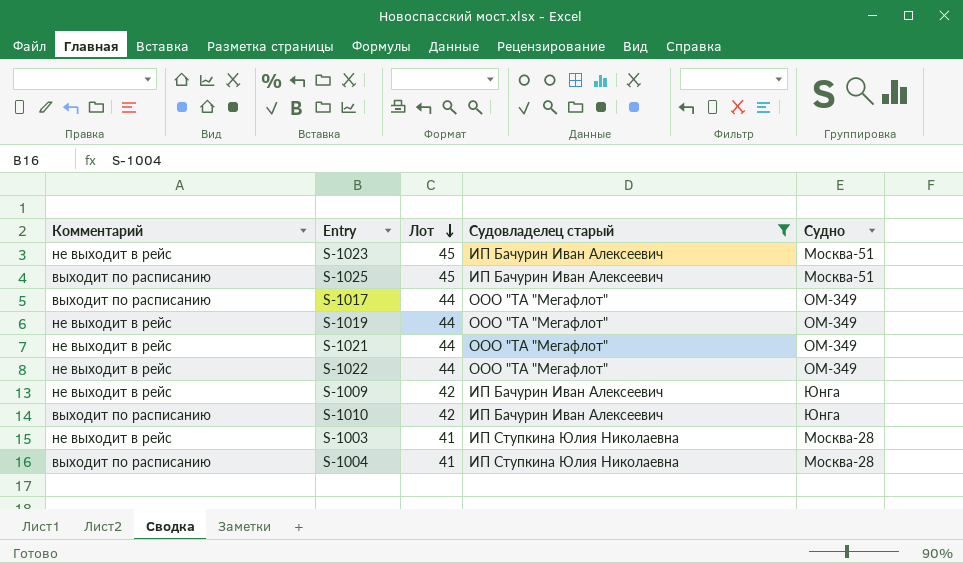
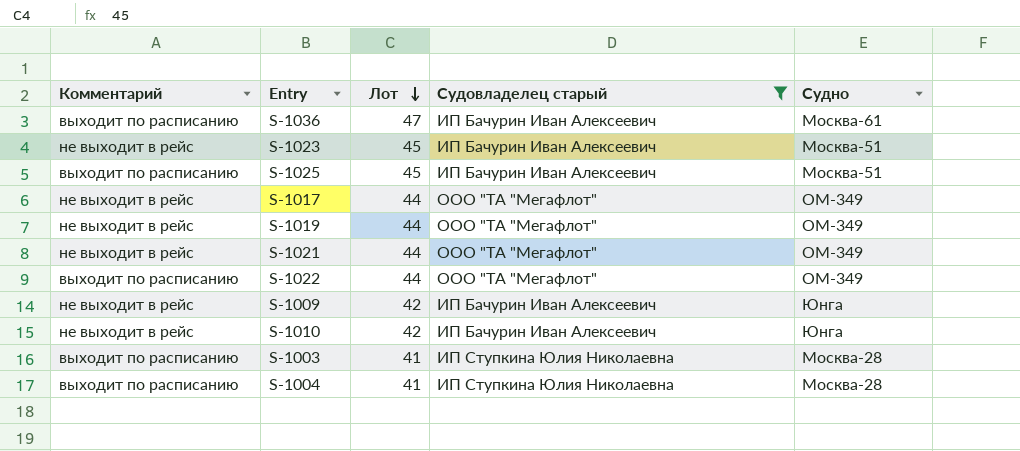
row S-1036: none -> выходит по расписанию | 47 | ИП Бачурин Иван Алексеевич | Москва-61
S-1017 | Комментарий: выходит по расписанию -> не выходит в рейс
S-1022 | Комментарий: не выходит в рейс -> выходит по расписанию
S-1010 | Комментарий: выходит по расписанию -> не выходит в рейс
S-1003 | Комментарий: не выходит в рейс -> выходит по расписанию

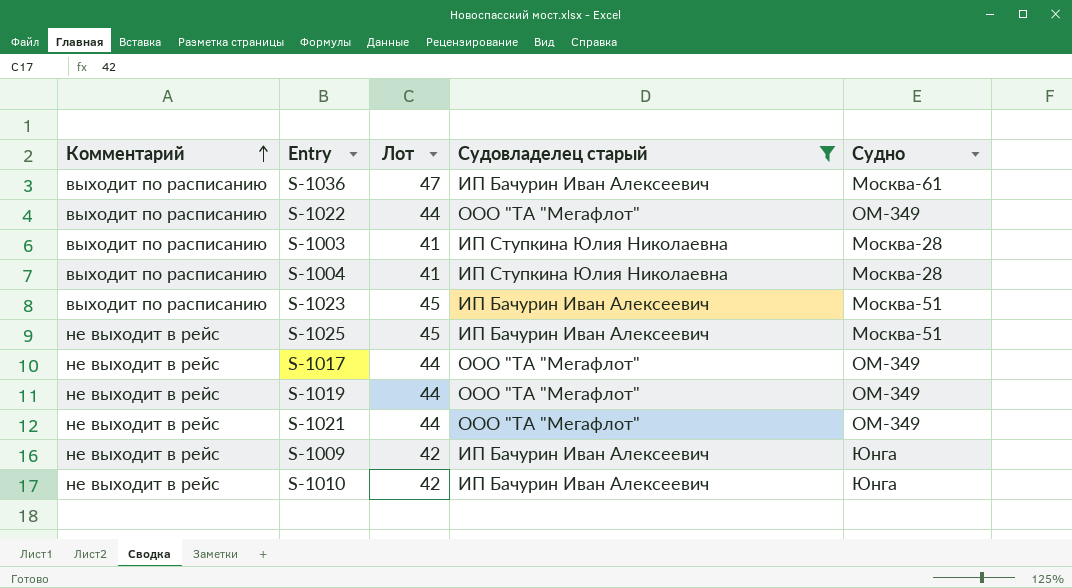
row order: Лот descending -> Комментарий ascending
S-1023 | Комментарий: не выходит в рейс -> выходит по расписанию
S-1025 | Комментарий: выходит по расписанию -> не выходит в рейс

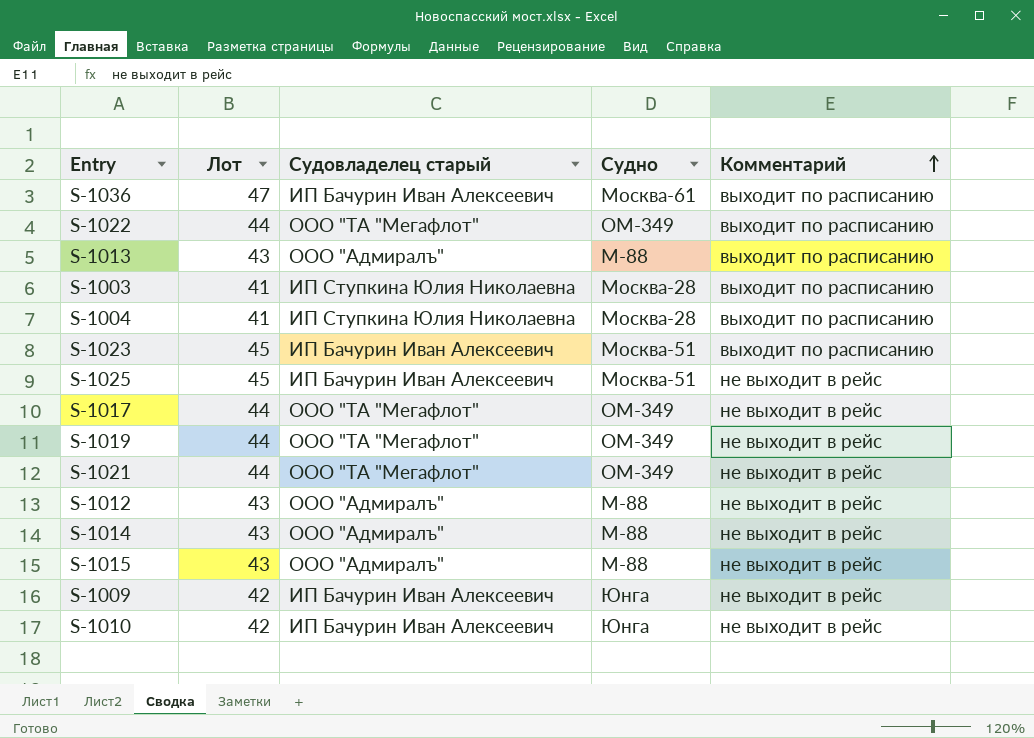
filter: Судовладелец старый != ООО "Адмиралъ" -> none
column Комментарий | position: 1 -> 5

